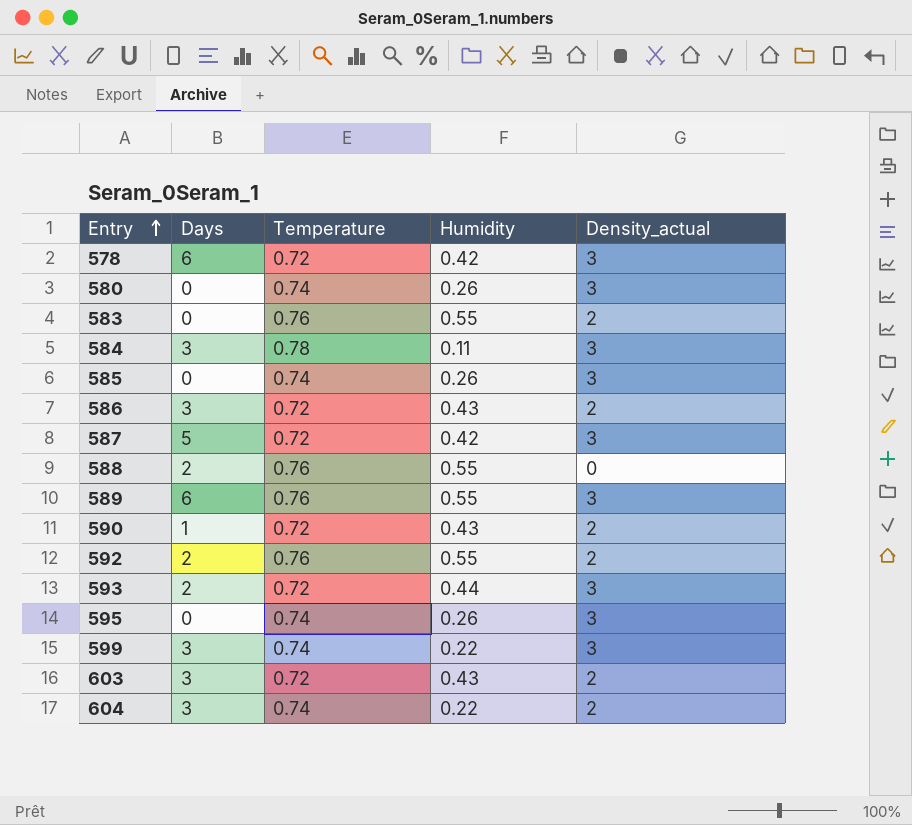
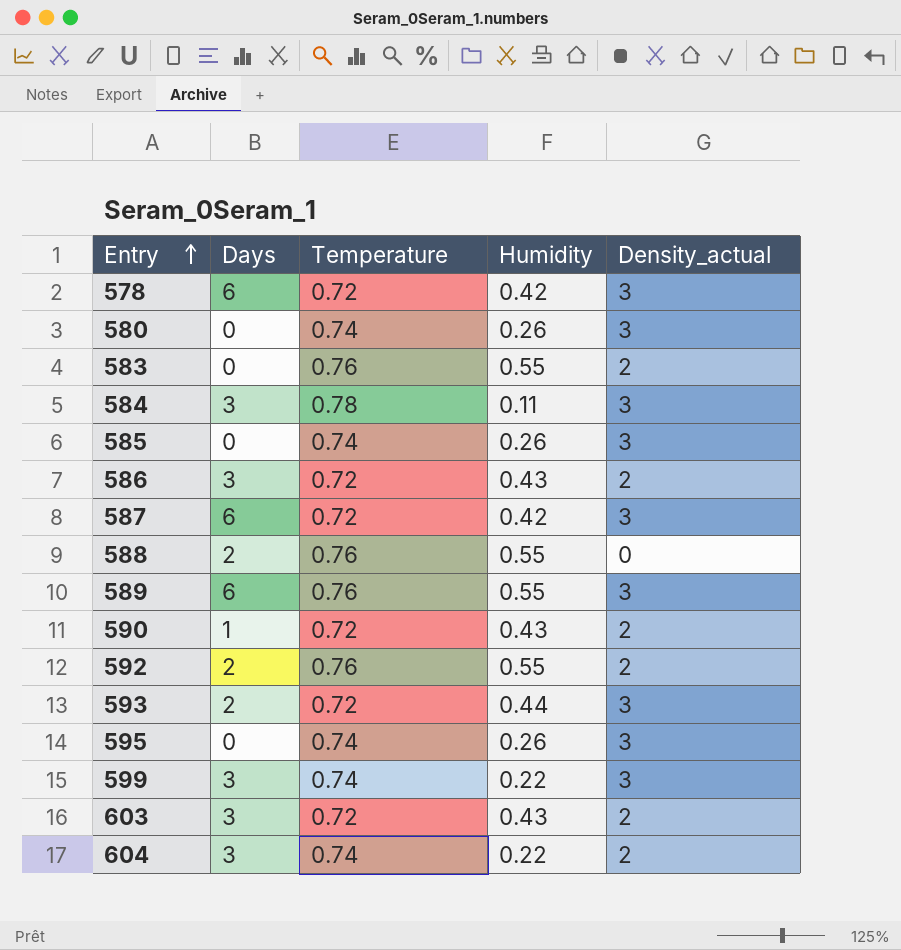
587 | Days: 5 -> 6

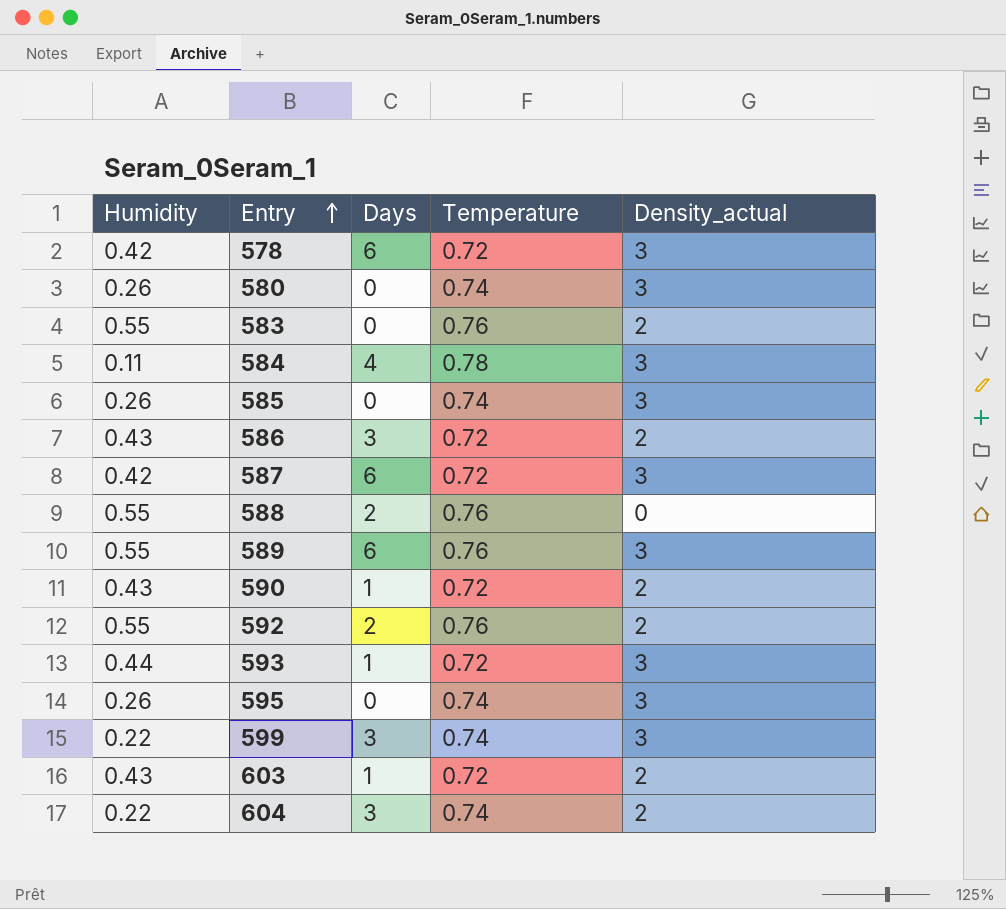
column Humidity | position: 4 -> 1
584 | Days: 3 -> 4
593 | Days: 2 -> 1
603 | Days: 3 -> 1

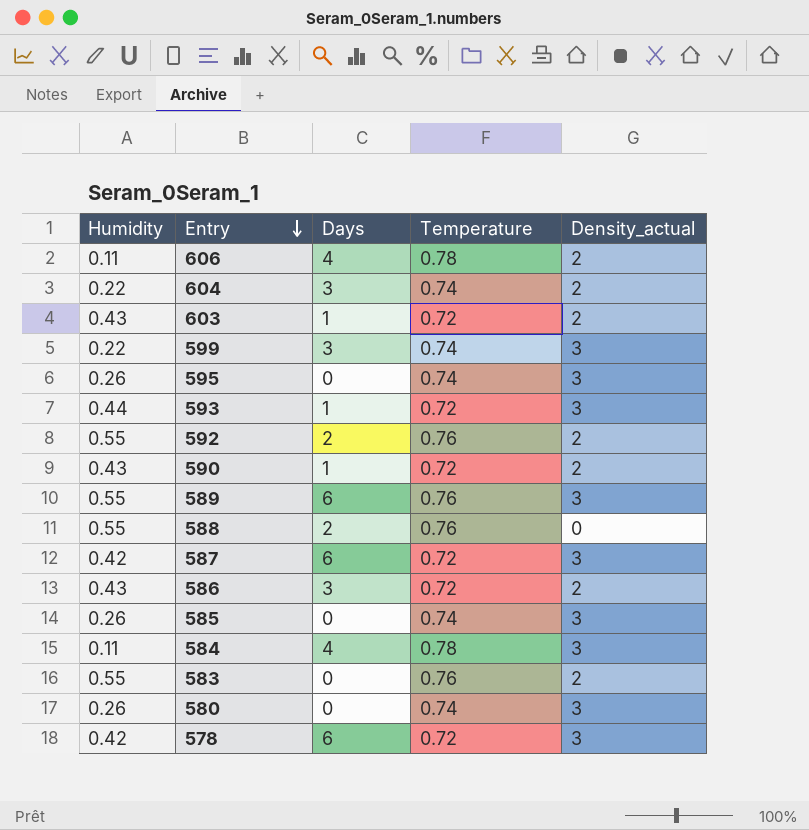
row order: Entry ascending -> Entry descending
row 606: none -> 0.11 | 4 | 0.78 | 2

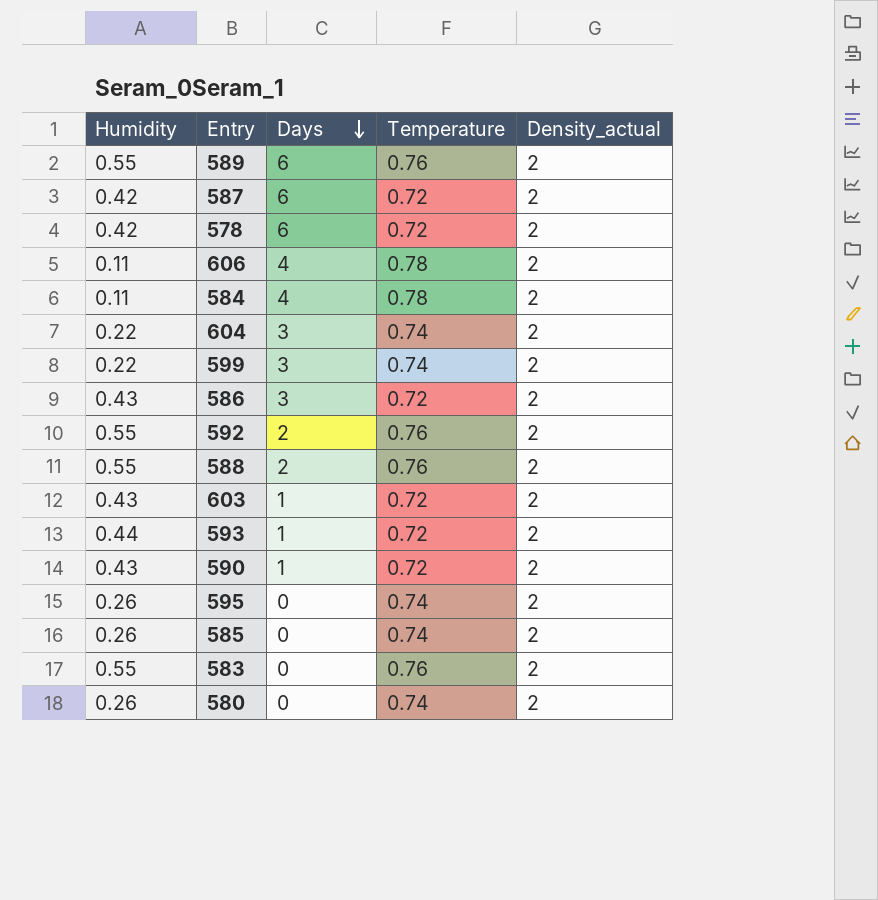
row order: Entry descending -> Days descending
589 | Density_actual: 3 -> 2
587 | Density_actual: 3 -> 2
578 | Density_actual: 3 -> 2
584 | Density_actual: 3 -> 2
599 | Density_actual: 3 -> 2
588 | Density_actual: 0 -> 2
593 | Density_actual: 3 -> 2
595 | Density_actual: 3 -> 2
585 | Density_actual: 3 -> 2
580 | Density_actual: 3 -> 2

